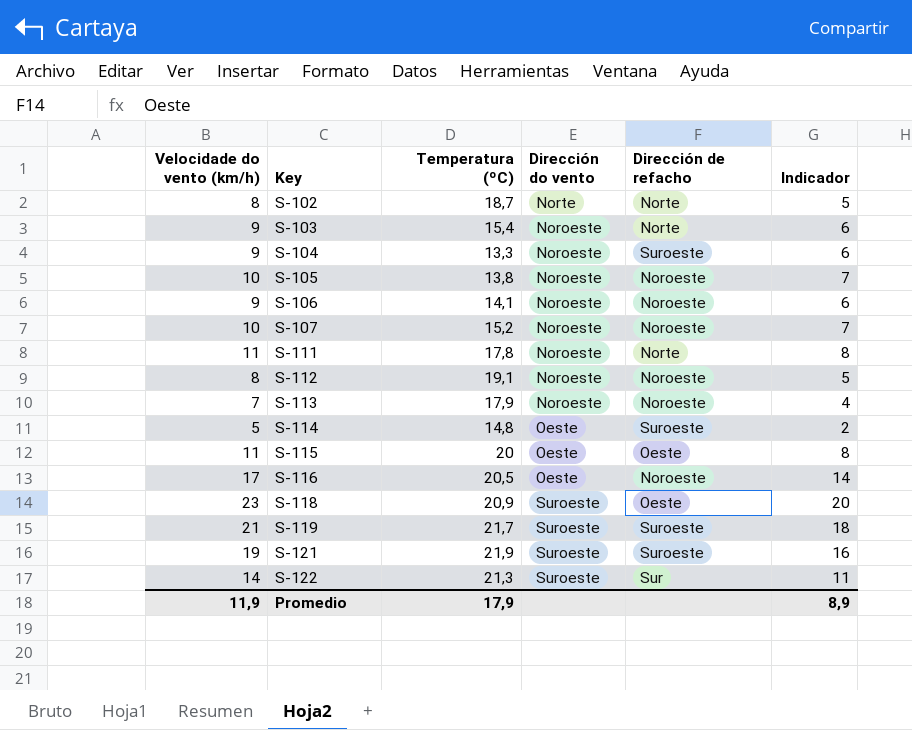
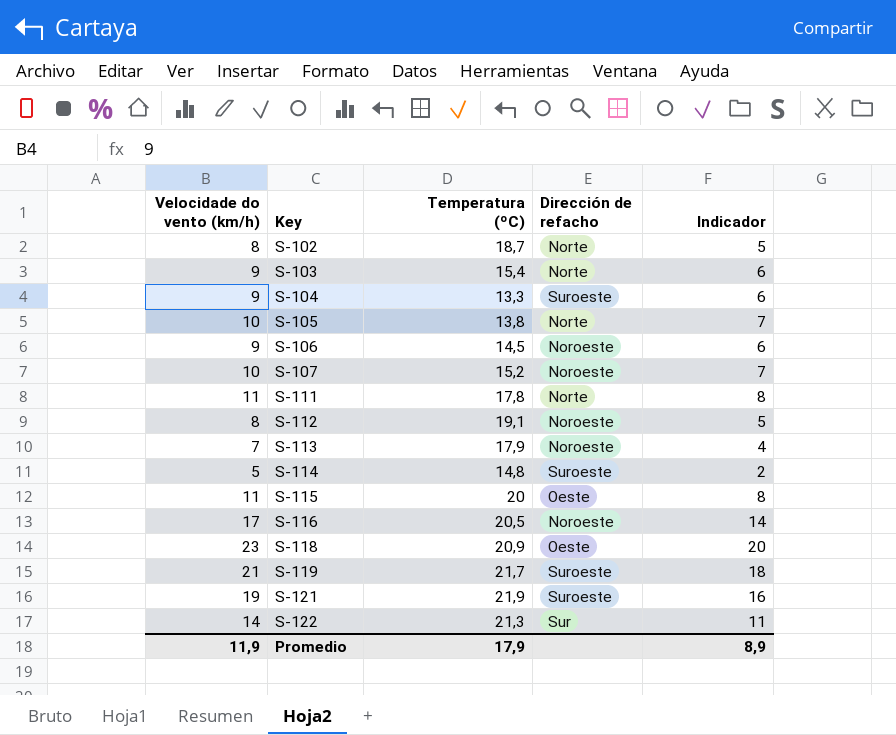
column Dirección do vento | position: 4 -> none
S-105 | Dirección de refacho: Noroeste -> Norte
S-106 | Temperatura (ºC): 14,1 -> 14,5

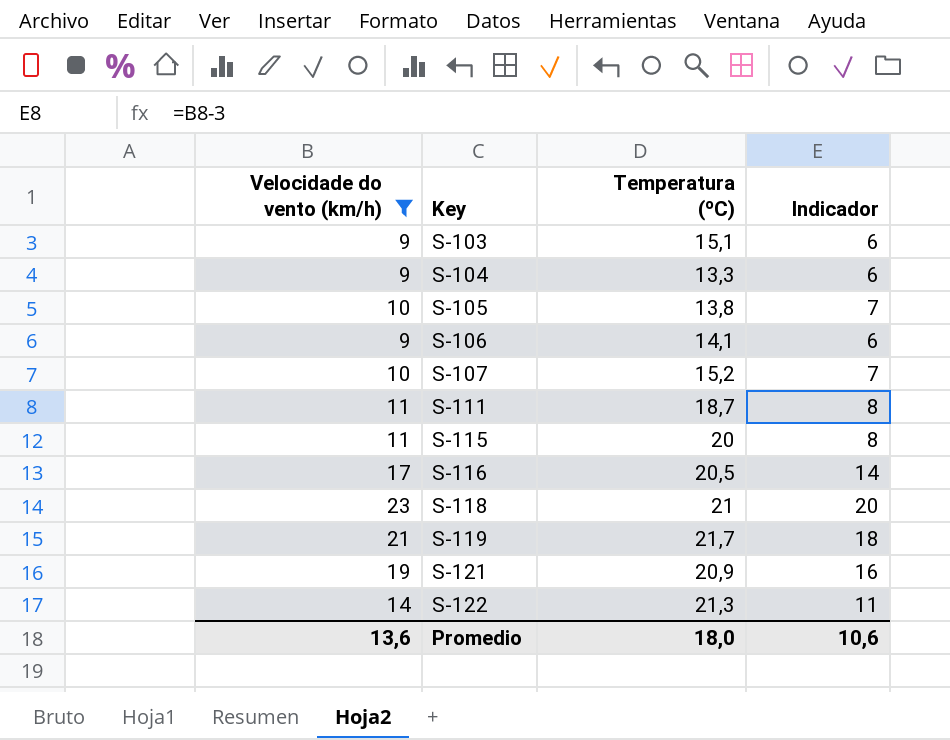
filter: none -> Velocidade do vento (km/h) >= 9
column Dirección de refacho | position: 4 -> none
S-103 | Temperatura (ºC): 15,4 -> 15,1
S-106 | Temperatura (ºC): 14,5 -> 14,1
S-111 | Temperatura (ºC): 17,8 -> 18,7
S-118 | Temperatura (ºC): 20,9 -> 21
S-121 | Temperatura (ºC): 21,9 -> 20,9
Promedio | Velocidade do vento (km/h): 11,9 -> 13,6
Promedio | Temperatura (ºC): 17,9 -> 18,0
Promedio | Indicador: 8,9 -> 10,6

